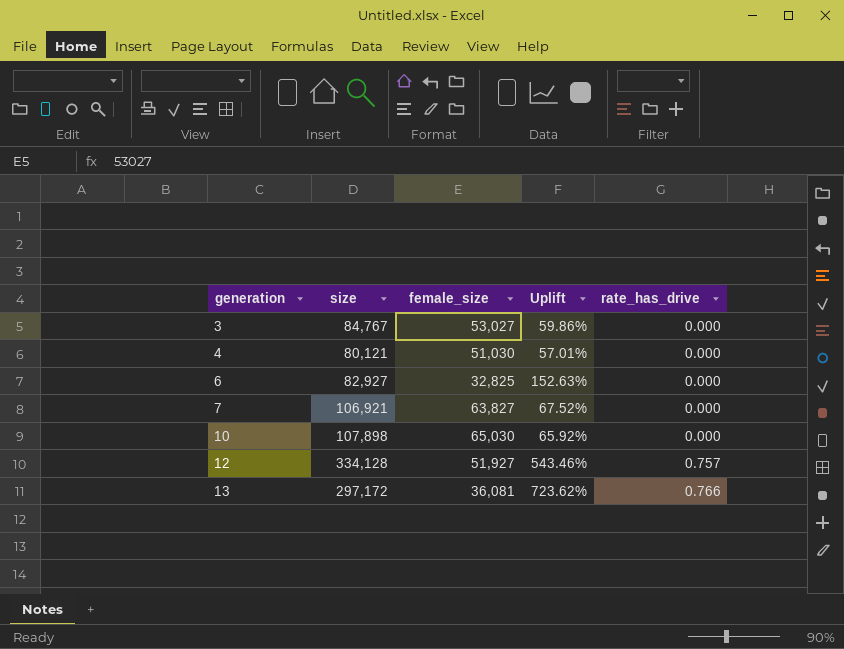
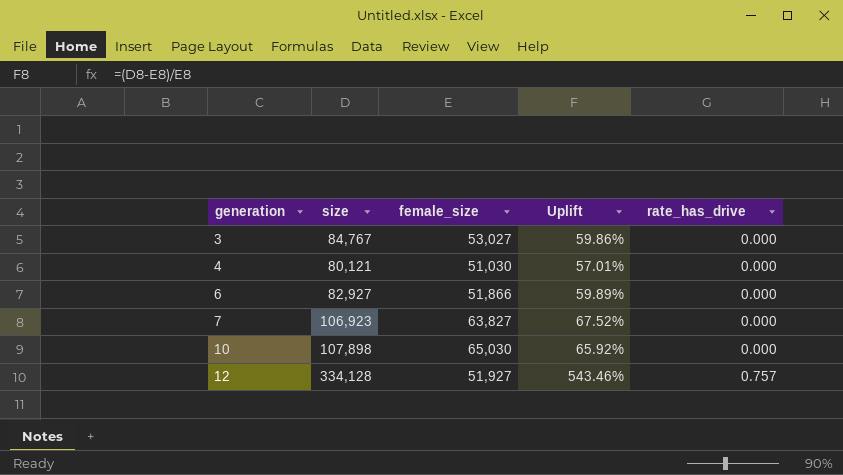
row 13: 297,172 | 36,081 | 723.62% | 0.766 -> none
6 | female_size: 32,825 -> 51,866
6 | Uplift: 152.63% -> 59.89%
7 | size: 106,921 -> 106,923

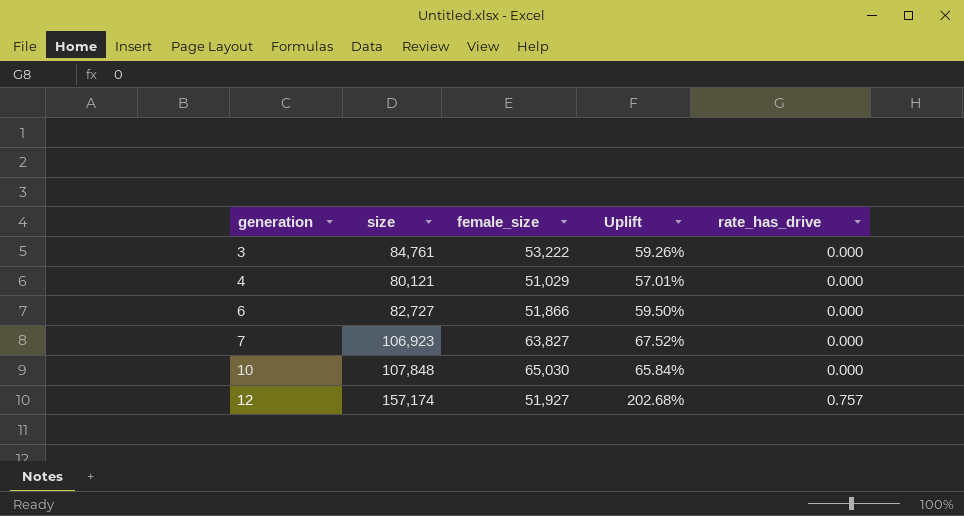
3 | size: 84,767 -> 84,761
3 | female_size: 53,027 -> 53,222
3 | Uplift: 59.86% -> 59.26%
4 | female_size: 51,030 -> 51,029
6 | size: 82,927 -> 82,727
6 | Uplift: 59.89% -> 59.50%
10 | size: 107,898 -> 107,848
10 | Uplift: 65.92% -> 65.84%
12 | size: 334,128 -> 157,174
12 | Uplift: 543.46% -> 202.68%

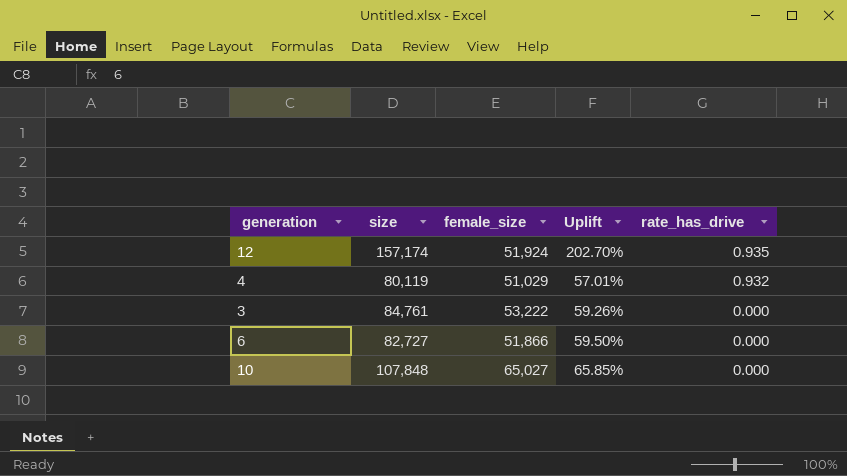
row order: generation ascending -> rate_has_drive descending
row 7: 106,923 | 63,827 | 67.52% | 0.000 -> none
12 | female_size: 51,927 -> 51,924
12 | Uplift: 202.68% -> 202.70%
12 | rate_has_drive: 0.757 -> 0.935
4 | size: 80,121 -> 80,119
4 | rate_has_drive: 0.000 -> 0.932
10 | female_size: 65,030 -> 65,027
10 | Uplift: 65.84% -> 65.85%

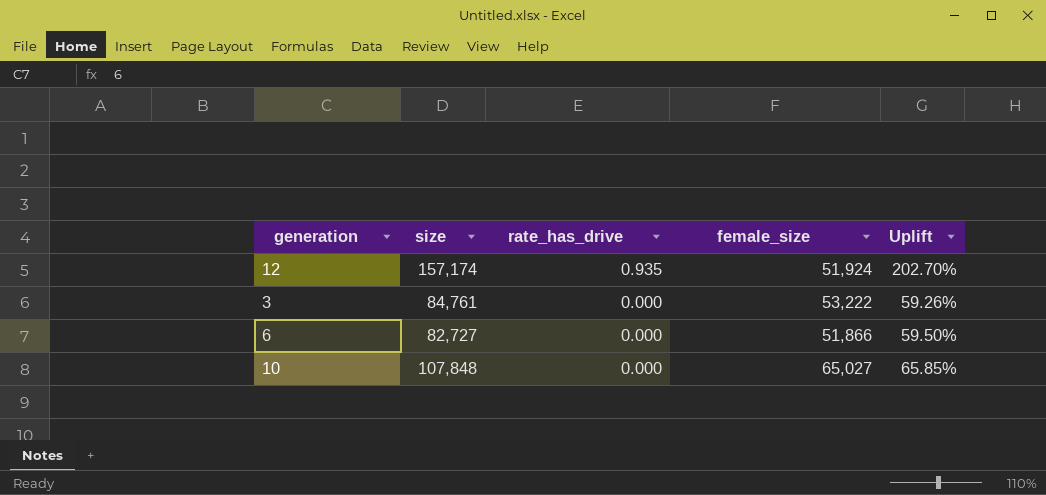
column rate_has_drive | position: 5 -> 3
row 4: 80,119 | 51,029 | 57.01% | 0.932 -> none

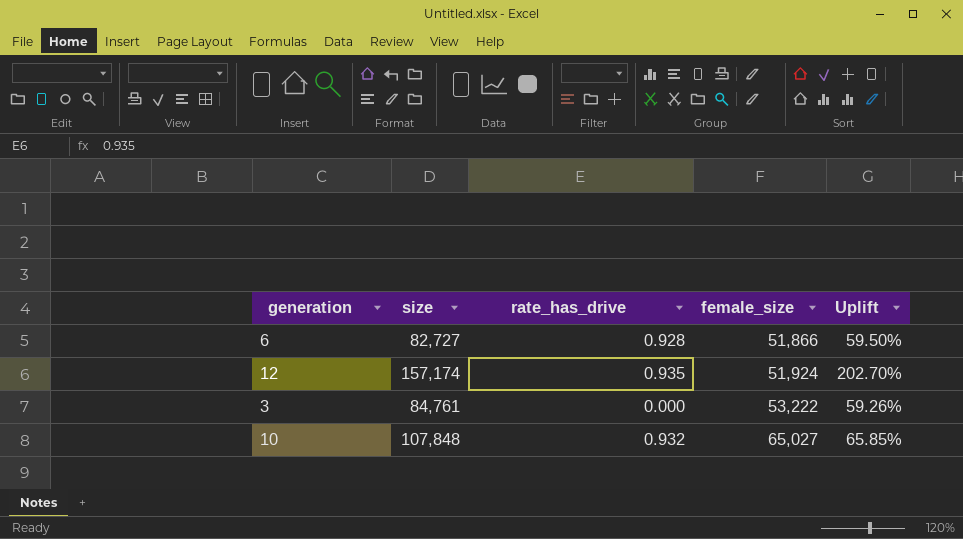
row order: rate_has_drive descending -> female_size ascending
6 | rate_has_drive: 0.000 -> 0.928
10 | rate_has_drive: 0.000 -> 0.932

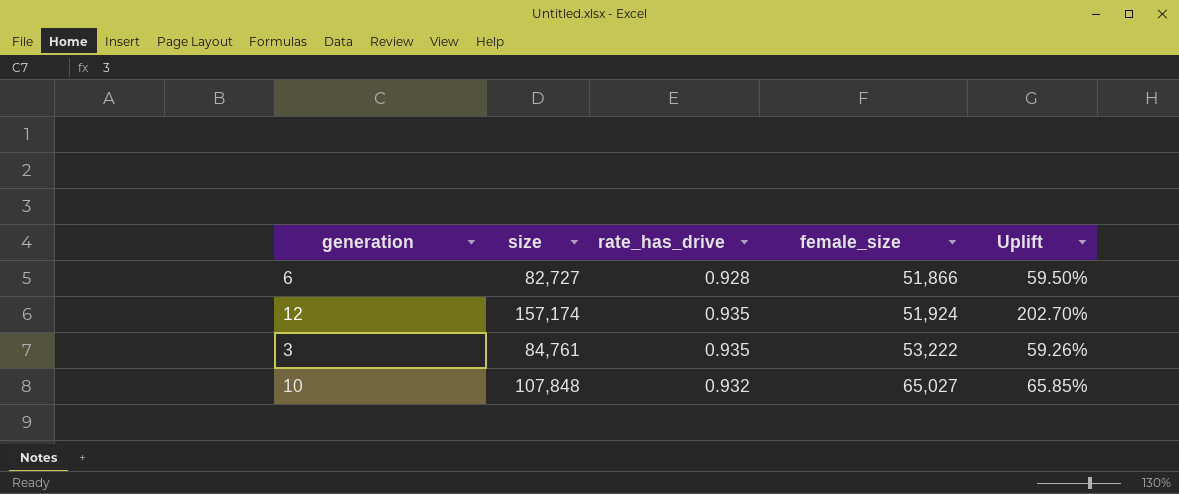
3 | rate_has_drive: 0.000 -> 0.935

